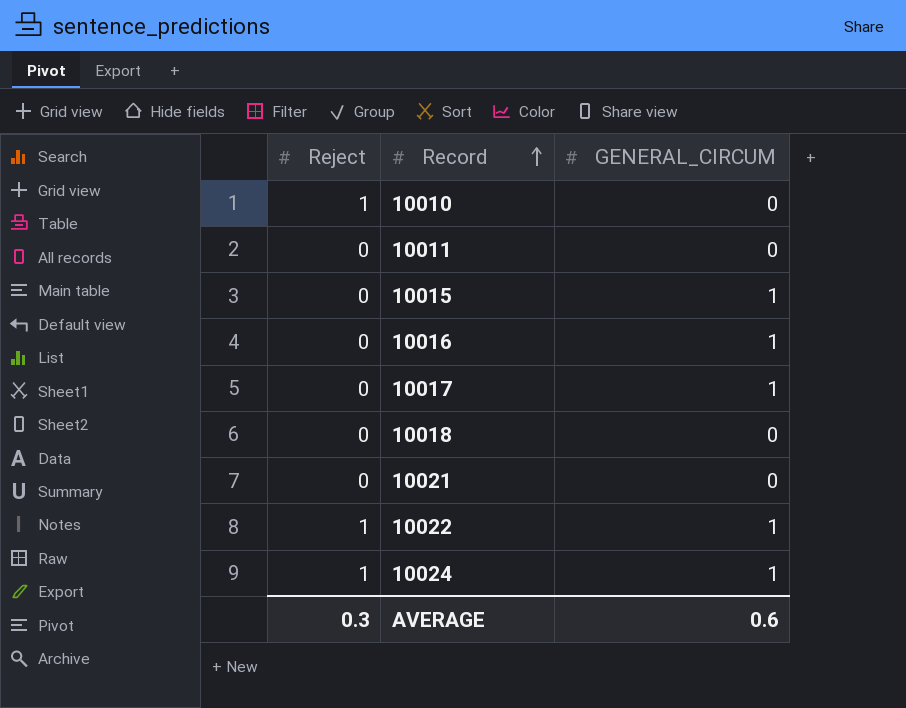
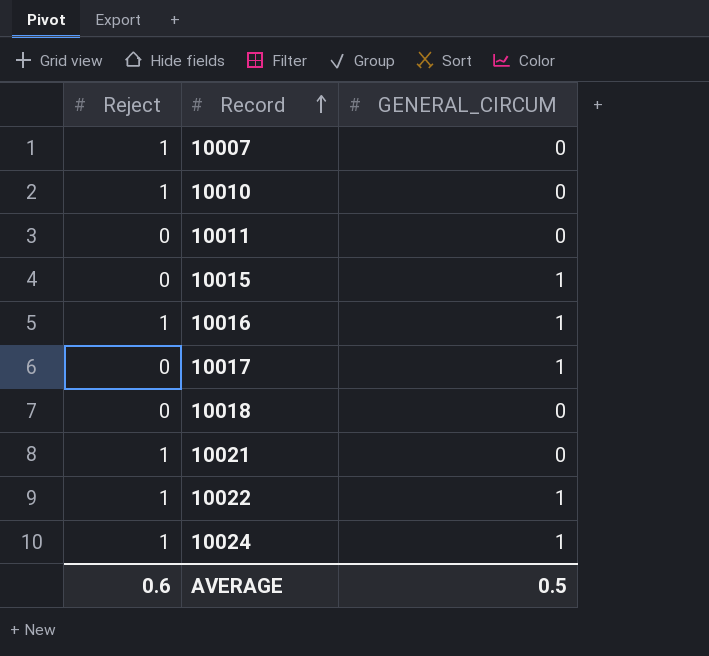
row 10007: none -> 1 | 0
10016 | Reject: 0 -> 1
10021 | Reject: 0 -> 1
AVERAGE | Reject: 0.3 -> 0.6
AVERAGE | GENERAL_CIRCUM: 0.6 -> 0.5

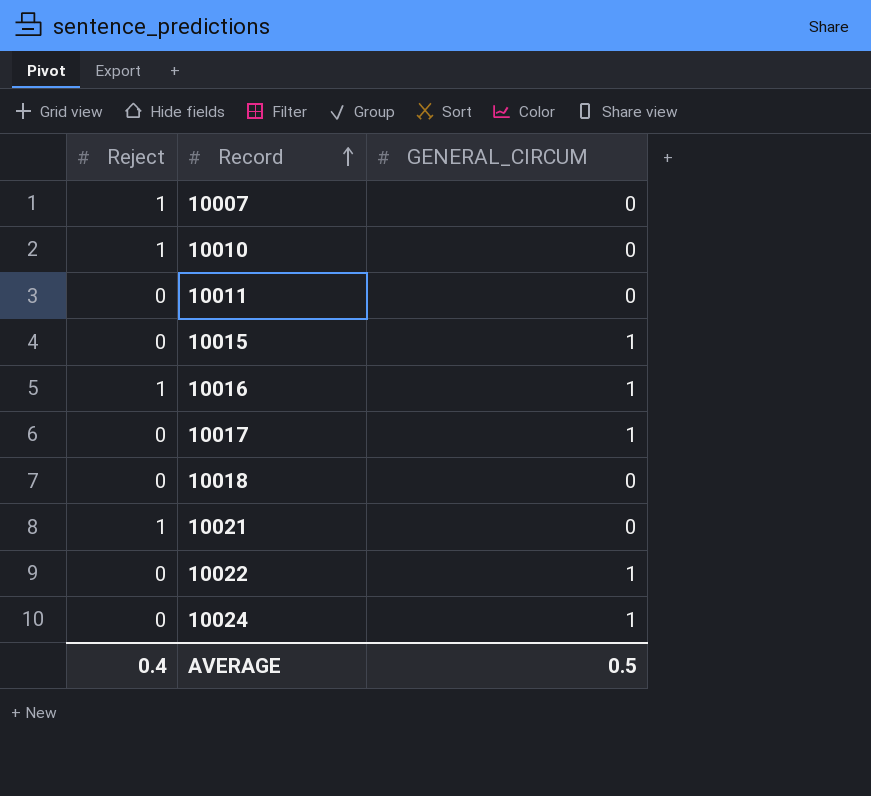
10022 | Reject: 1 -> 0
10024 | Reject: 1 -> 0
AVERAGE | Reject: 0.6 -> 0.4

